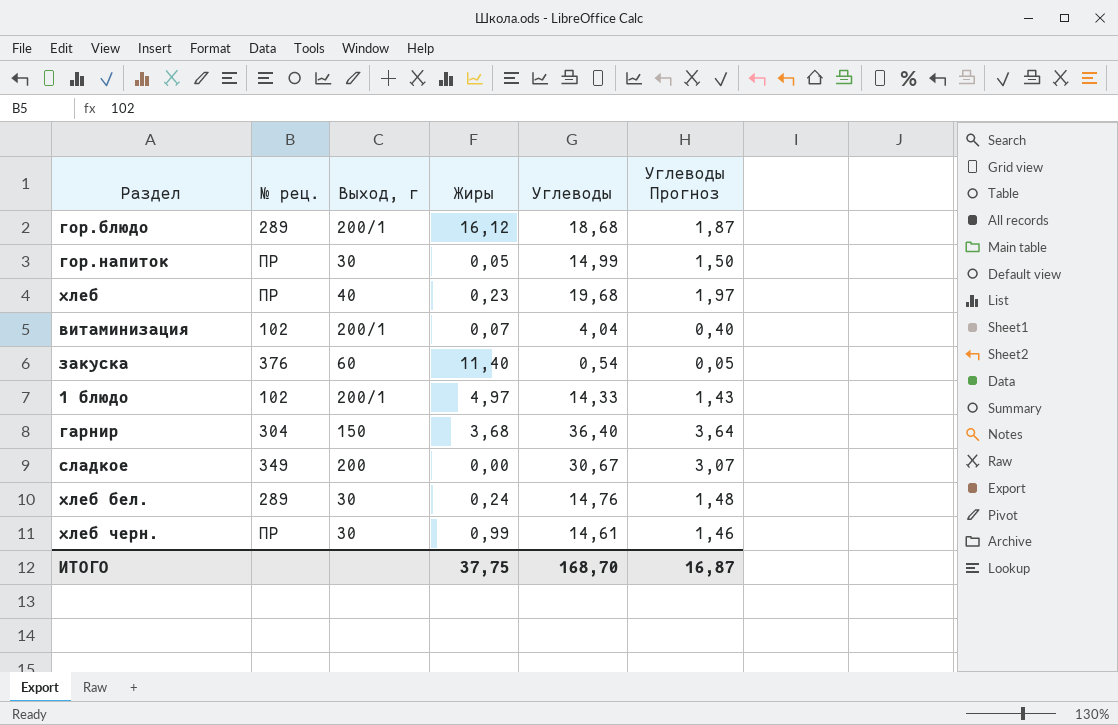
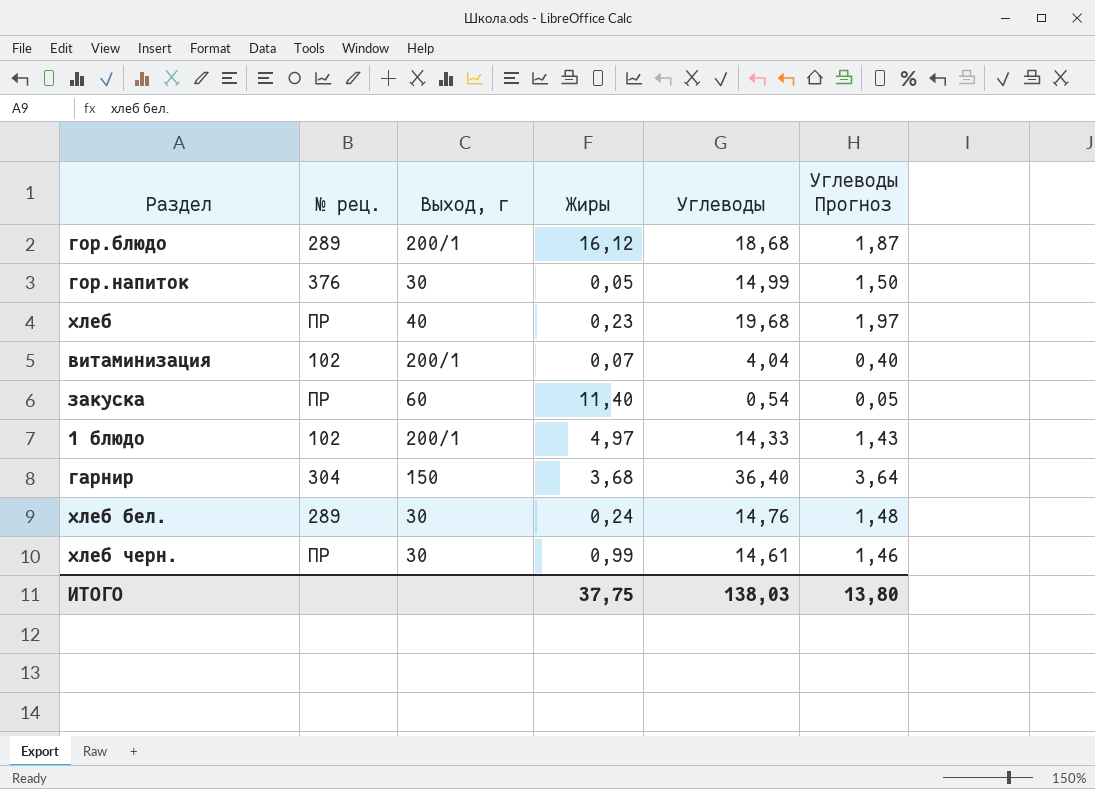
row сладкое: 349 | 200 | 0,00 | 30,67 | 3,07 -> none
гор.напиток | № рец.: ПР -> 376
закуска | № рец.: 376 -> ПР
ИТОГО | Углеводы: 168,70 -> 138,03
ИТОГО | Углеводы Прогноз: 16,87 -> 13,80

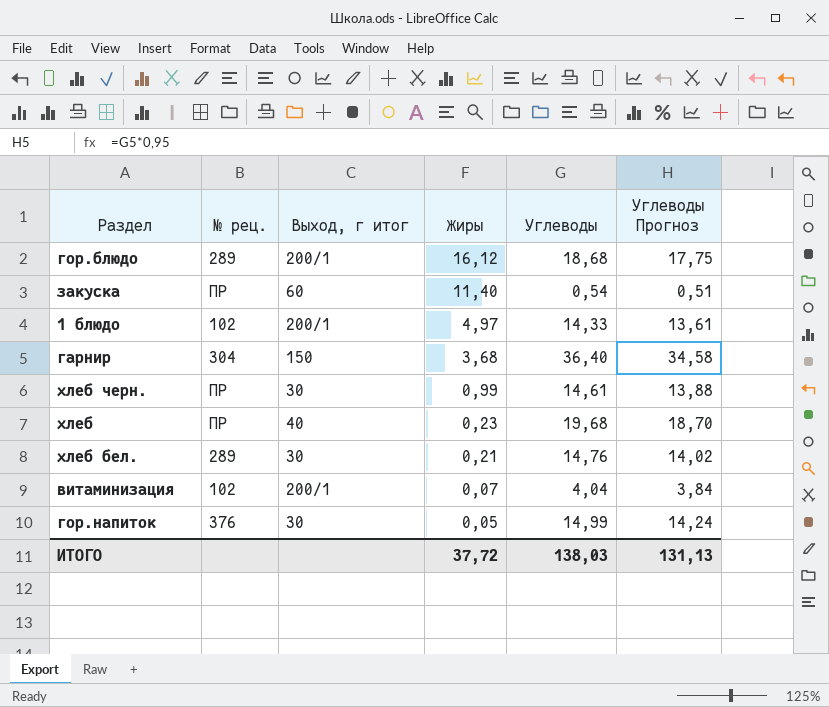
row order: none -> Жиры descending
column name: Выход, г -> Выход, г итог
column Углеводы Прогноз | formula: [Углеводы] * 0,1 -> [Углеводы] * 0,95
хлеб бел. | Жиры: 0,24 -> 0,21
ИТОГО | Жиры: 37,75 -> 37,72
ИТОГО | Углеводы Прогноз: 13,80 -> 131,13

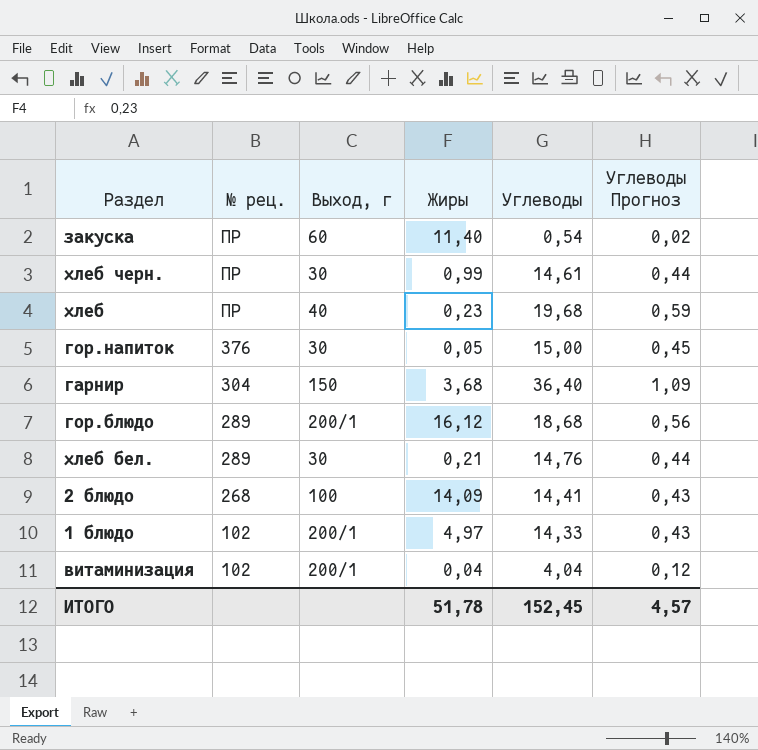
row order: Жиры descending -> № рец. descending
column name: Выход, г итог -> Выход, г
column Углеводы Прогноз | formula: [Углеводы] * 0,95 -> [Углеводы] * 0,03
гор.напиток | Углеводы: 14,99 -> 15,00
row 2 блюдо: none -> 268 | 100 | 14,09 | 14,41 | 0,43
витаминизация | Жиры: 0,07 -> 0,04
ИТОГО | Жиры: 37,72 -> 51,78
ИТОГО | Углеводы: 138,03 -> 152,45
ИТОГО | Углеводы Прогноз: 131,13 -> 4,57

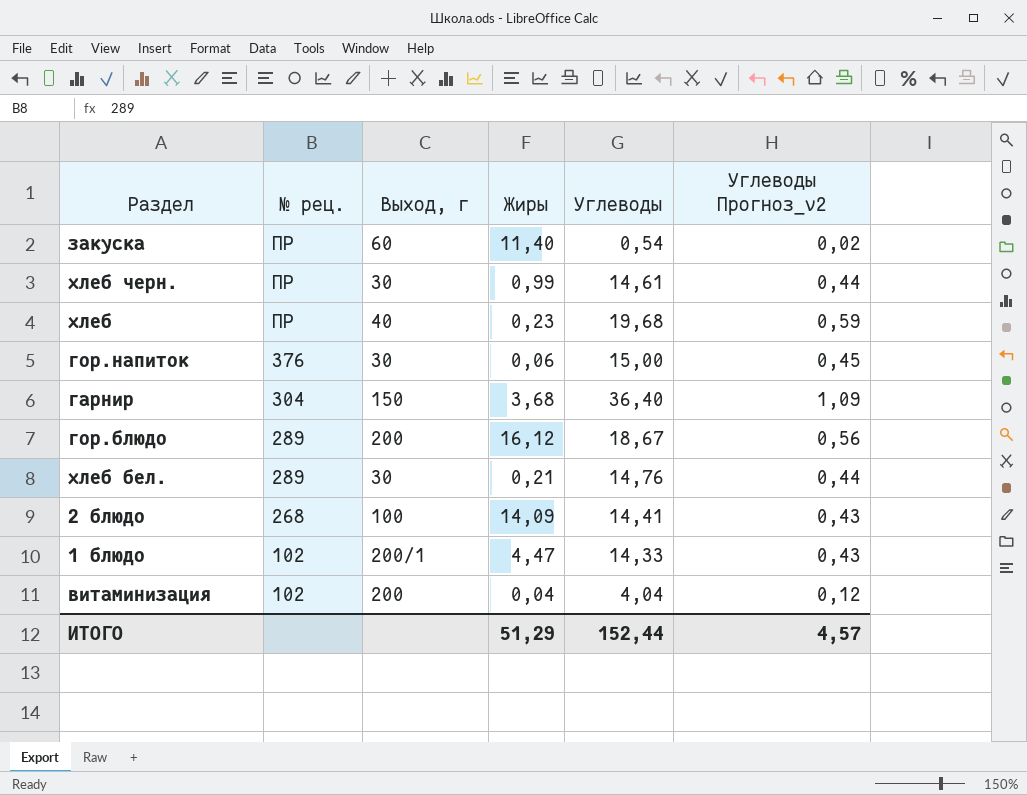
column name: Углеводы Прогноз -> Углеводы Прогноз_v2
гор.напиток | Жиры: 0,05 -> 0,06
гор.блюдо | Выход, г: 200/1 -> 200
гор.блюдо | Углеводы: 18,68 -> 18,67
1 блюдо | Жиры: 4,97 -> 4,47
витаминизация | Выход, г: 200/1 -> 200
ИТОГО | Жиры: 51,78 -> 51,29
ИТОГО | Углеводы: 152,45 -> 152,44

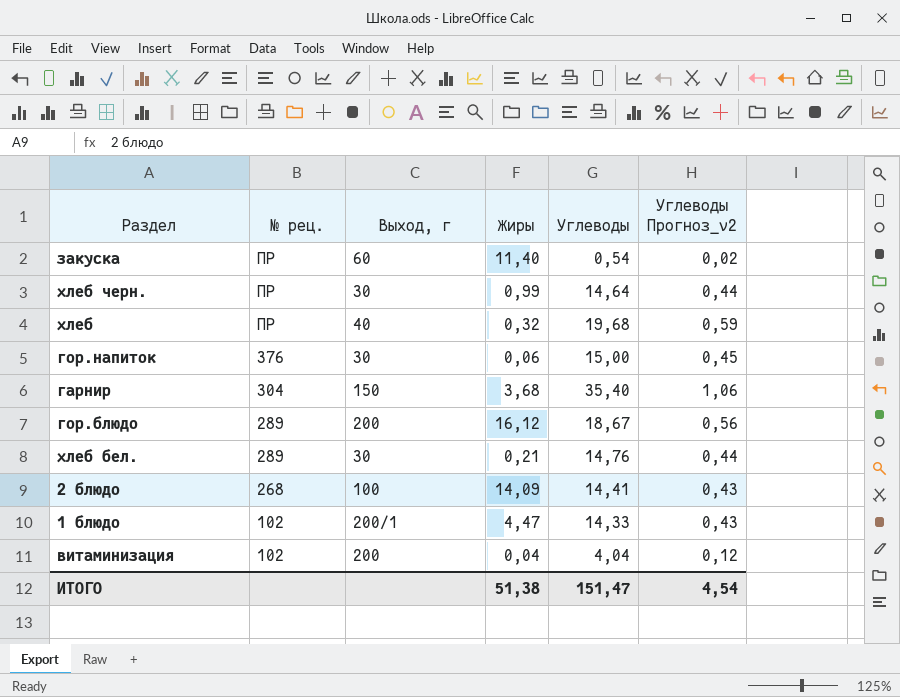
хлеб черн. | Углеводы: 14,61 -> 14,64
хлеб | Жиры: 0,23 -> 0,32
гарнир | Углеводы: 36,40 -> 35,40
гарнир | Углеводы Прогноз_v2: 1,09 -> 1,06
ИТОГО | Жиры: 51,29 -> 51,38
ИТОГО | Углеводы: 152,44 -> 151,47
ИТОГО | Углеводы Прогноз_v2: 4,57 -> 4,54

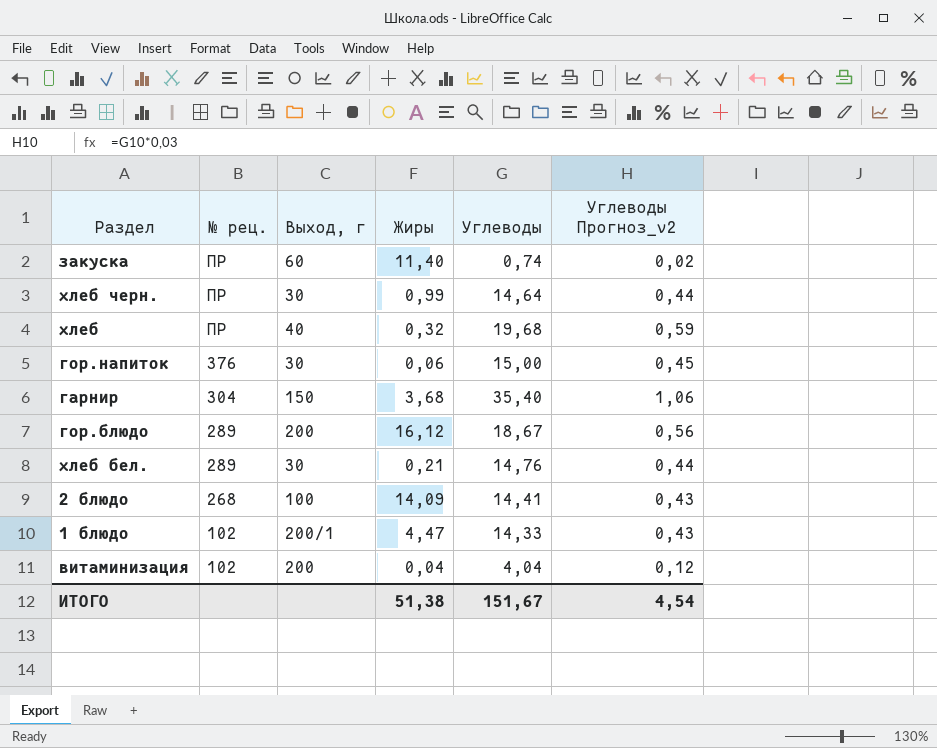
закуска | Углеводы: 0,54 -> 0,74
ИТОГО | Углеводы: 151,47 -> 151,67

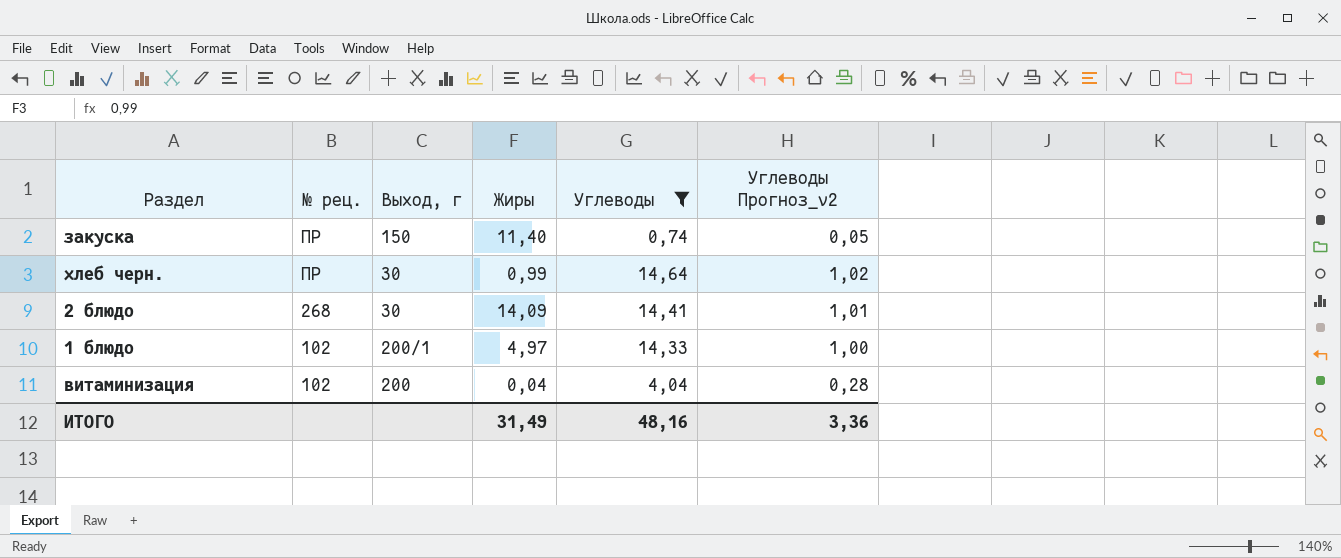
filter: none -> Углеводы <= 14,64
column Углеводы Прогноз_v2 | formula: [Углеводы] * 0,03 -> [Углеводы] * 0,07
закуска | Выход, г: 60 -> 150
2 блюдо | Выход, г: 100 -> 30
1 блюдо | Жиры: 4,47 -> 4,97
ИТОГО | Жиры: 51,38 -> 31,49
ИТОГО | Углеводы: 151,67 -> 48,16
ИТОГО | Углеводы Прогноз_v2: 4,54 -> 3,36

